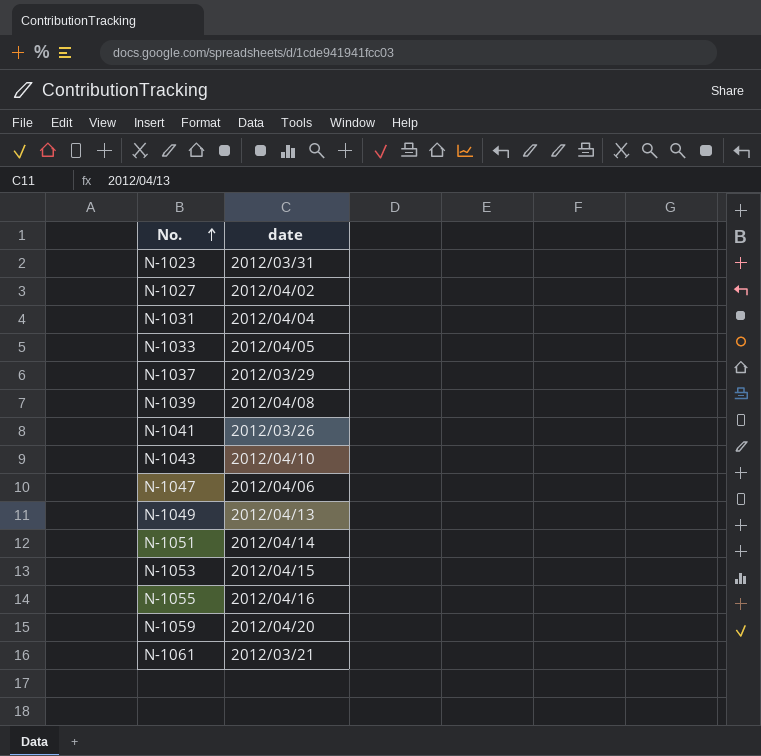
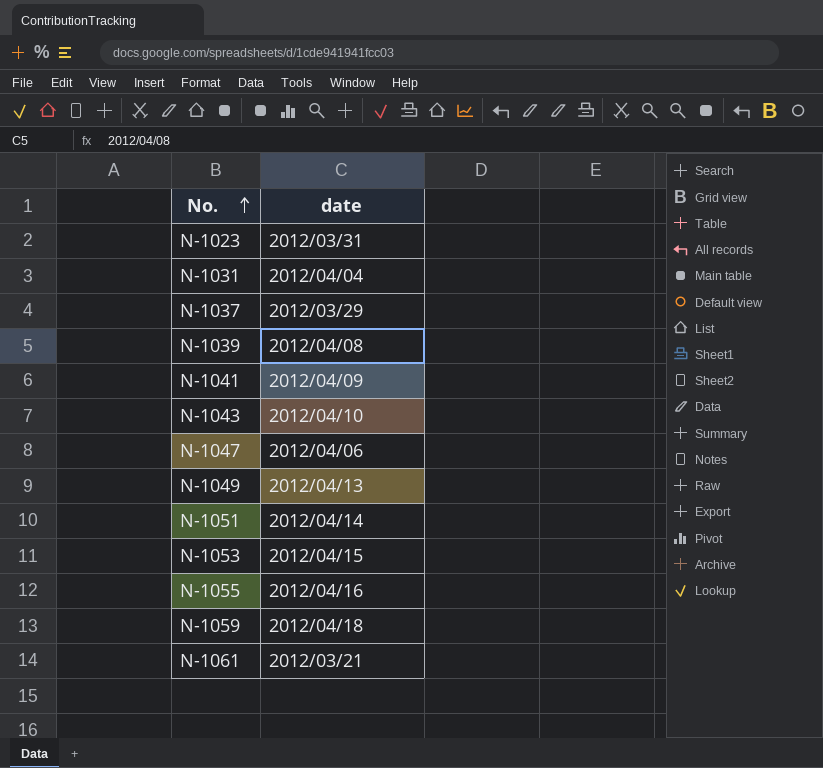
row N-1027: 2012/04/02 -> none
row N-1033: 2012/04/05 -> none
N-1041 | date: 2012/03/26 -> 2012/04/09
N-1059 | date: 2012/04/20 -> 2012/04/18

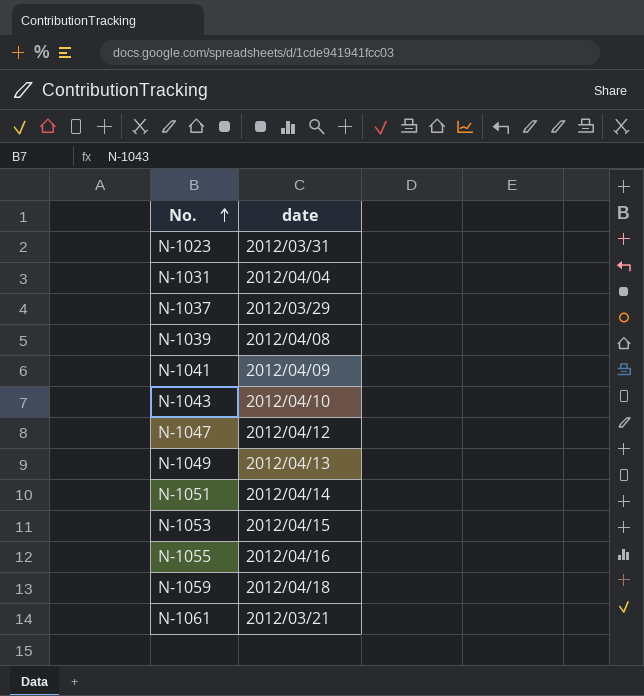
N-1047 | date: 2012/04/06 -> 2012/04/12

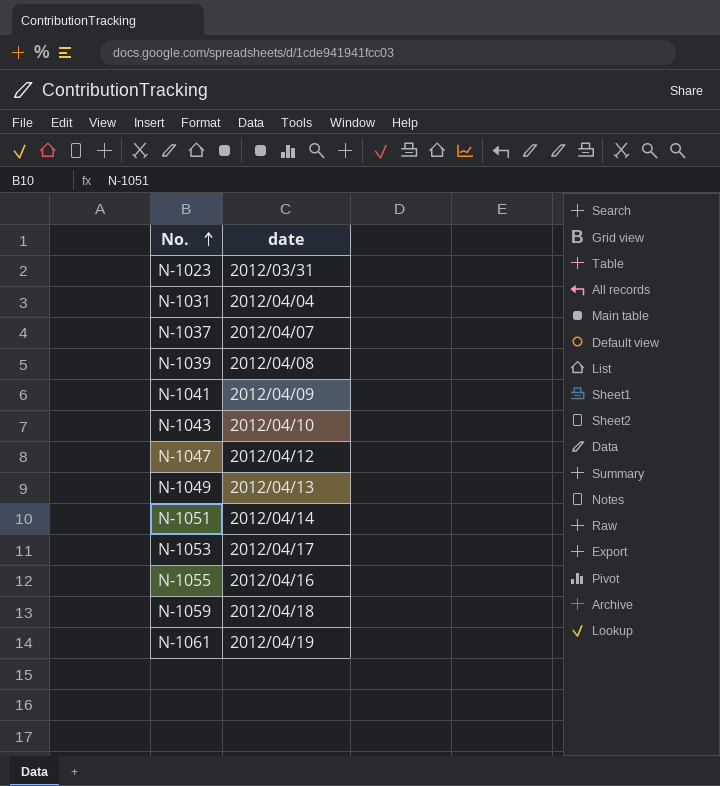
N-1037 | date: 2012/03/29 -> 2012/04/07
N-1053 | date: 2012/04/15 -> 2012/04/17
N-1061 | date: 2012/03/21 -> 2012/04/19

